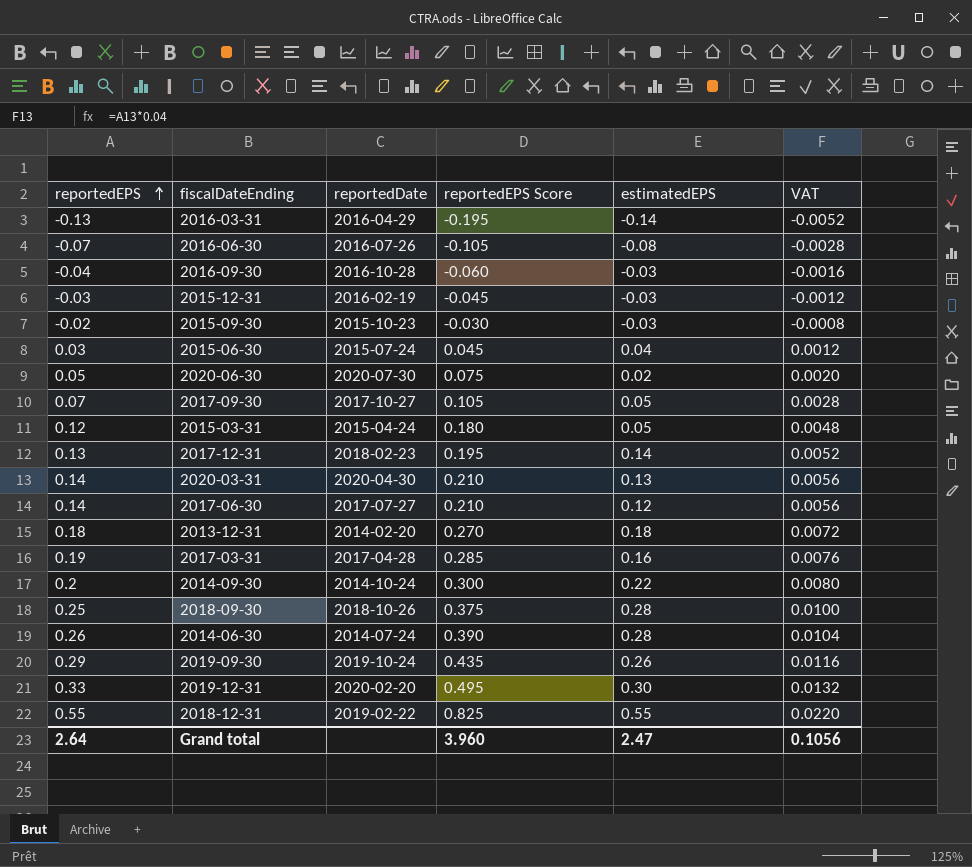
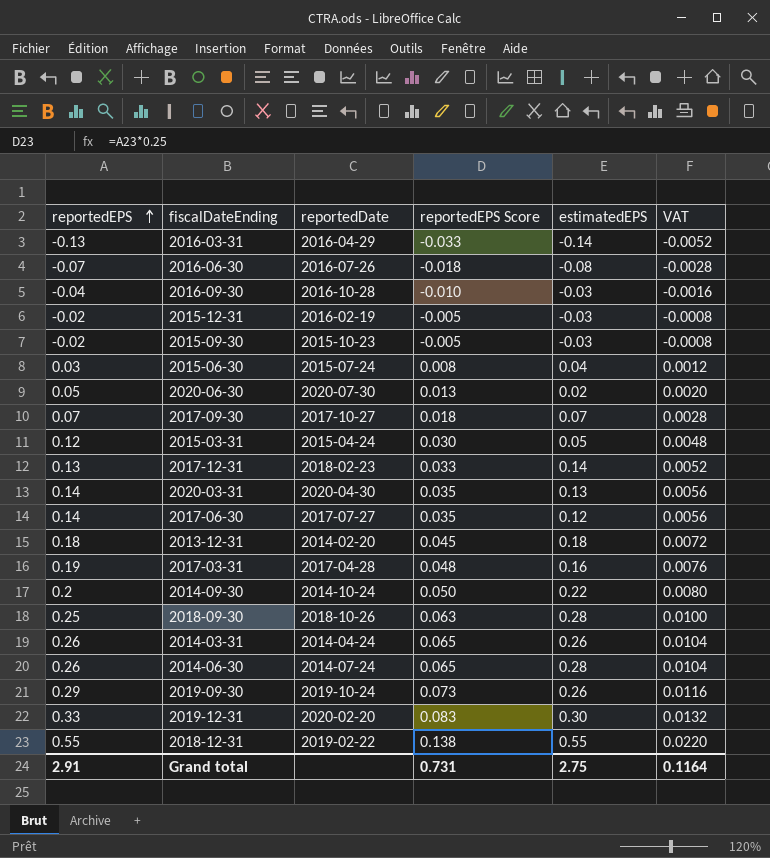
column reportedEPS Score | formula: [reportedEPS] * 1.5 -> [reportedEPS] * 0.25
2015-12-31 | reportedEPS: -0.03 -> -0.02
2015-12-31 | VAT: -0.0012 -> -0.0008
2017-09-30 | estimatedEPS: 0.05 -> 0.07
row 2014-03-31: none -> 0.26 | 2014-04-24 | 0.065 | 0.26 | 0.0104
Grand total | reportedEPS: 2.64 -> 2.91
Grand total | reportedEPS Score: 3.960 -> 0.731
Grand total | estimatedEPS: 2.47 -> 2.75
Grand total | VAT: 0.1056 -> 0.1164

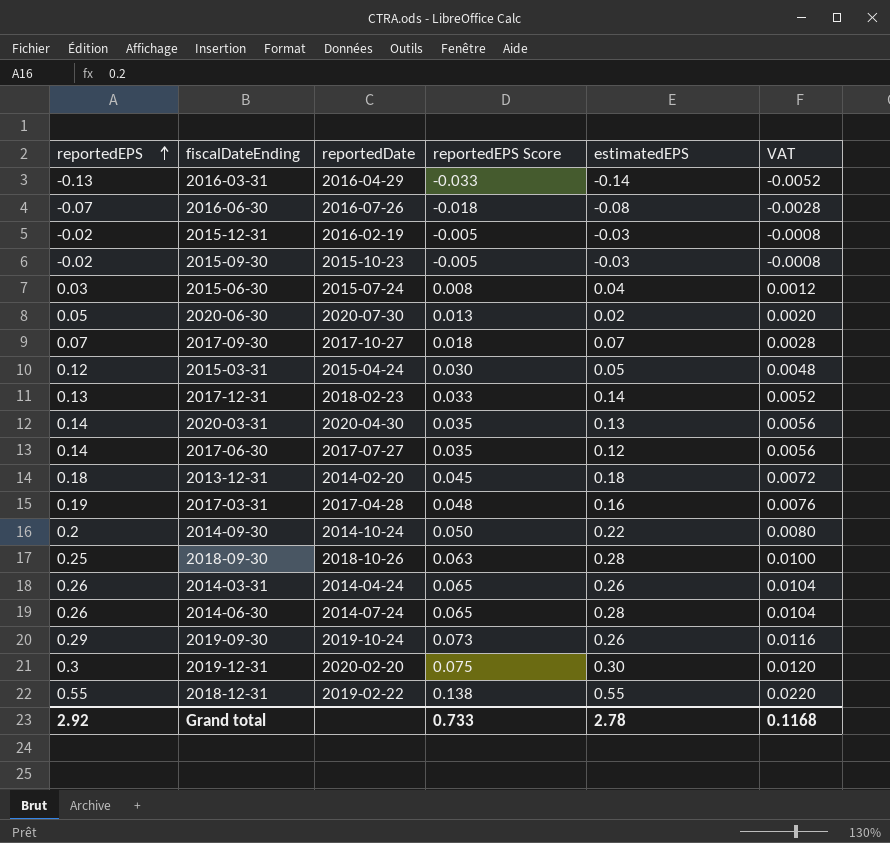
row 2016-09-30: -0.04 | 2016-10-28 | -0.010 | -0.03 | -0.0016 -> none
2019-12-31 | reportedEPS: 0.33 -> 0.3
2019-12-31 | reportedEPS Score: 0.083 -> 0.075
2019-12-31 | VAT: 0.0132 -> 0.0120
Grand total | reportedEPS: 2.91 -> 2.92
Grand total | reportedEPS Score: 0.731 -> 0.733
Grand total | estimatedEPS: 2.75 -> 2.78
Grand total | VAT: 0.1164 -> 0.1168

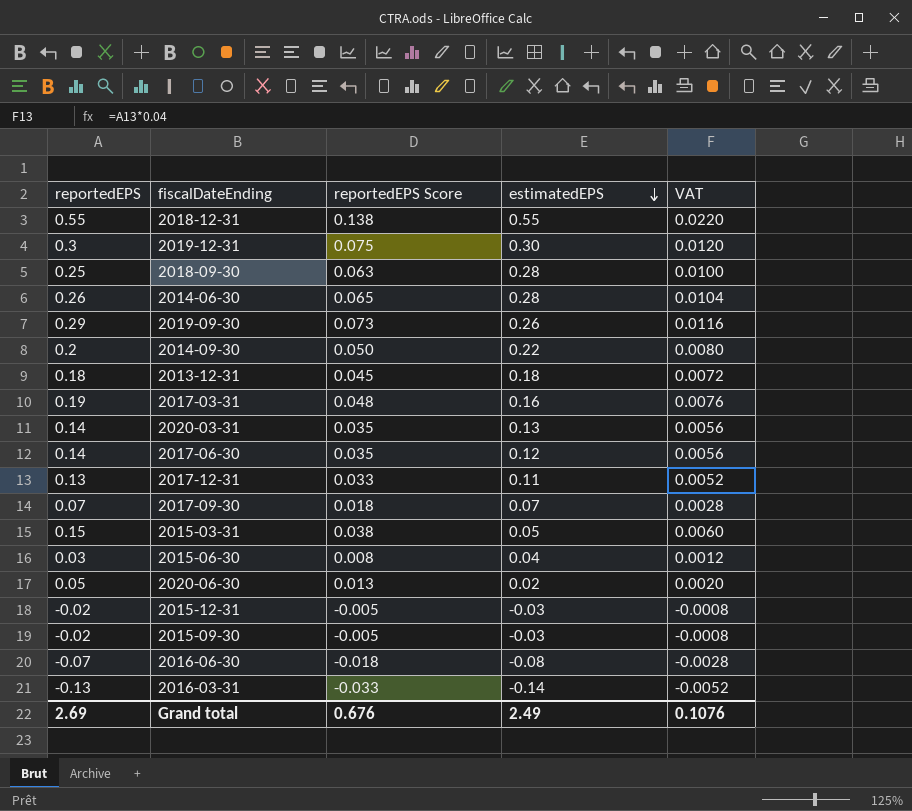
row order: reportedEPS ascending -> estimatedEPS descending
column reportedDate | position: 3 -> none
row 2014-03-31: 0.26 | 2014-04-24 | 0.065 | 0.26 | 0.0104 -> none
2017-12-31 | estimatedEPS: 0.14 -> 0.11
2015-03-31 | reportedEPS: 0.12 -> 0.15
2015-03-31 | reportedEPS Score: 0.030 -> 0.038
2015-03-31 | VAT: 0.0048 -> 0.0060
Grand total | reportedEPS: 2.92 -> 2.69
Grand total | reportedEPS Score: 0.733 -> 0.676
Grand total | estimatedEPS: 2.78 -> 2.49
Grand total | VAT: 0.1168 -> 0.1076

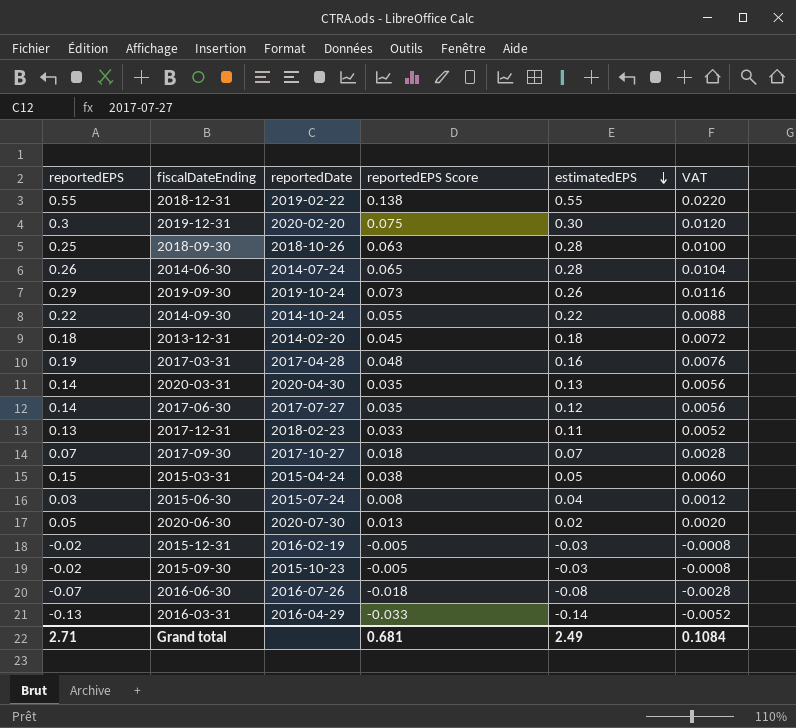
column reportedDate | position: none -> 3
2014-09-30 | reportedEPS: 0.2 -> 0.22
2014-09-30 | reportedEPS Score: 0.050 -> 0.055
2014-09-30 | VAT: 0.0080 -> 0.0088
Grand total | reportedEPS: 2.69 -> 2.71
Grand total | reportedEPS Score: 0.676 -> 0.681
Grand total | VAT: 0.1076 -> 0.1084

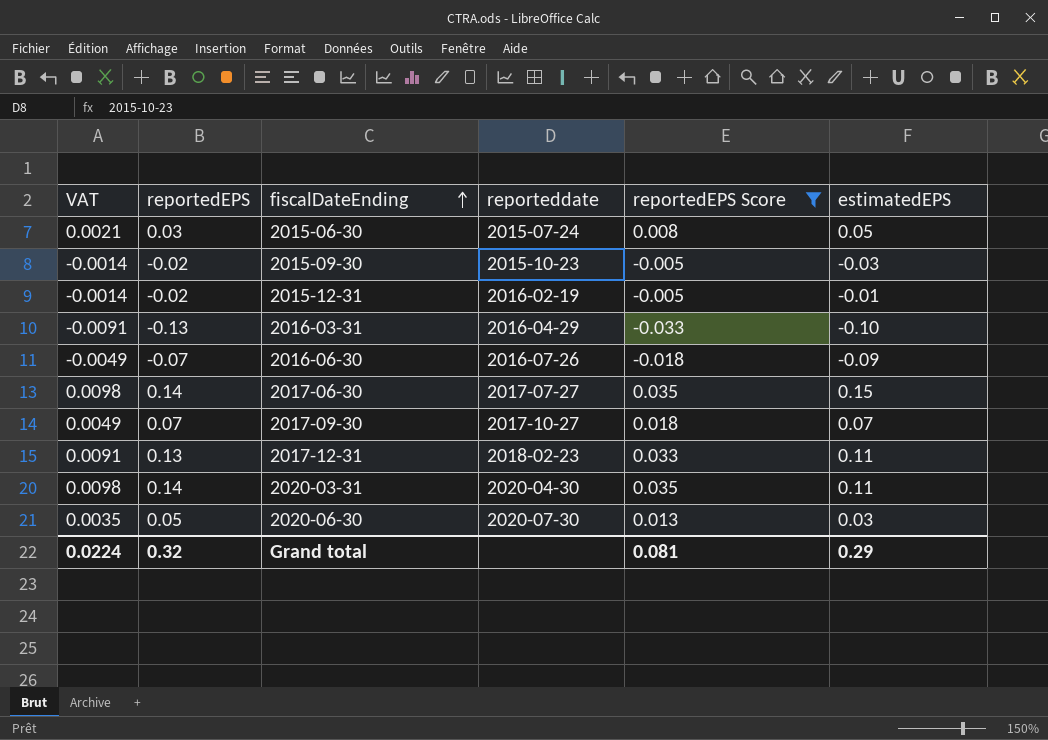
filter: none -> reportedEPS Score <= 0.035
row order: estimatedEPS descending -> fiscalDateEnding ascending
column VAT | formula: [reportedEPS] * 0.04 -> [reportedEPS] * 0.07
column VAT | position: 6 -> 1
column name: reportedDate -> reporteddate
2015-06-30 | estimatedEPS: 0.04 -> 0.05
2015-12-31 | estimatedEPS: -0.03 -> -0.01
2016-03-31 | estimatedEPS: -0.14 -> -0.10
2016-06-30 | estimatedEPS: -0.08 -> -0.09
2017-06-30 | estimatedEPS: 0.12 -> 0.15
2020-03-31 | estimatedEPS: 0.13 -> 0.11
2020-06-30 | estimatedEPS: 0.02 -> 0.03
Grand total | VAT: 0.1084 -> 0.0224
Grand total | reportedEPS: 2.71 -> 0.32
Grand total | reportedEPS Score: 0.681 -> 0.081
Grand total | estimatedEPS: 2.49 -> 0.29

